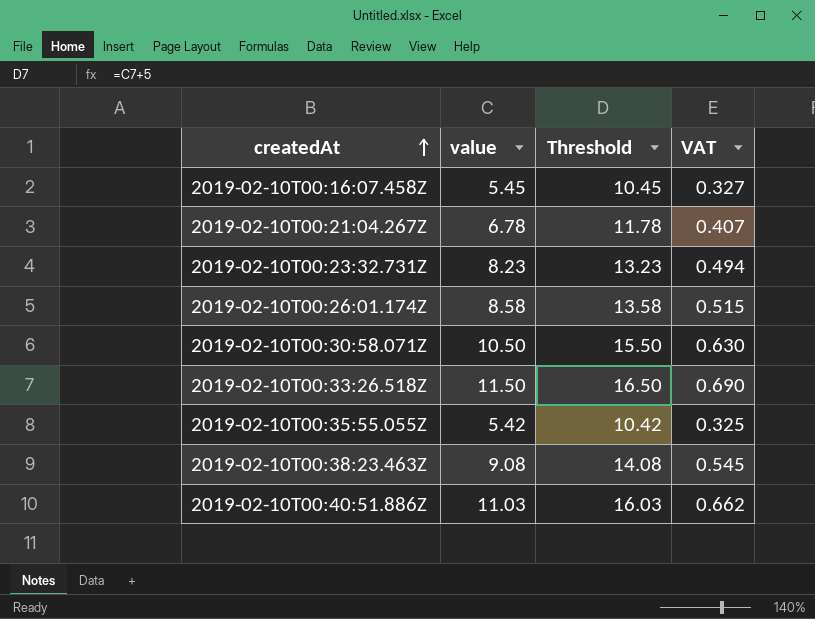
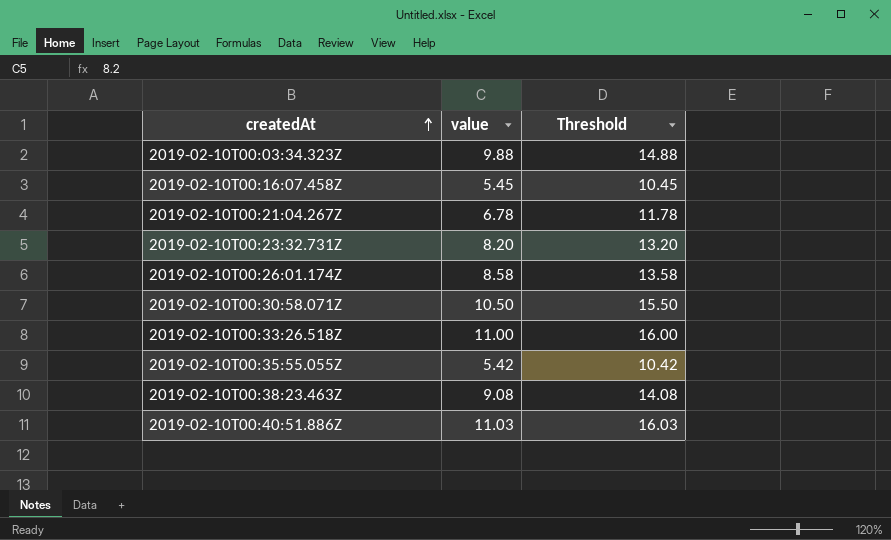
column VAT | formula: [value] * 0.06 -> none
row 2019-02-10T00:03:34.323Z: none -> 9.88 | 14.88
2019-02-10T00:23:32.731Z | value: 8.23 -> 8.20
2019-02-10T00:23:32.731Z | Threshold: 13.23 -> 13.20
2019-02-10T00:33:26.518Z | value: 11.50 -> 11.00
2019-02-10T00:33:26.518Z | Threshold: 16.50 -> 16.00

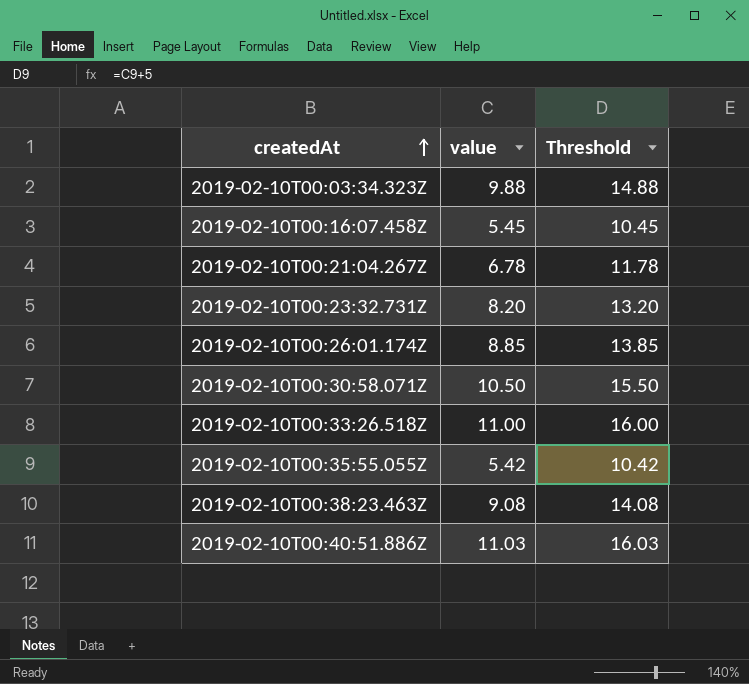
2019-02-10T00:26:01.174Z | value: 8.58 -> 8.85
2019-02-10T00:26:01.174Z | Threshold: 13.58 -> 13.85

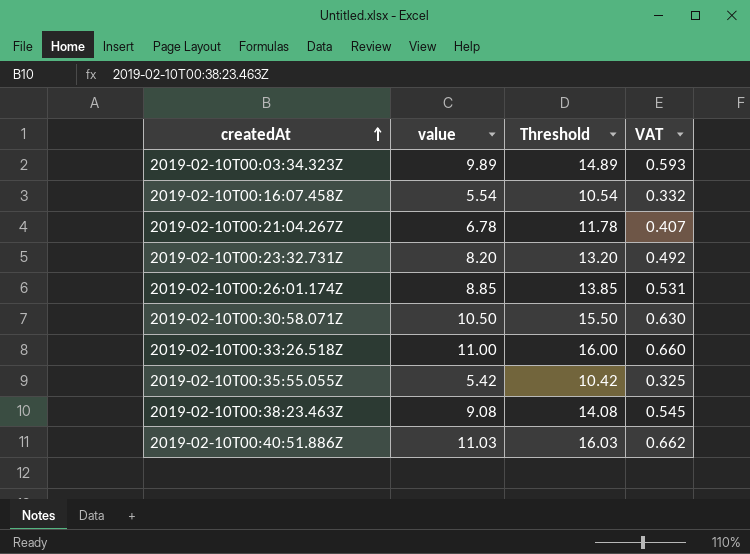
column VAT | formula: none -> [value] * 0.06
2019-02-10T00:03:34.323Z | value: 9.88 -> 9.89
2019-02-10T00:03:34.323Z | Threshold: 14.88 -> 14.89
2019-02-10T00:16:07.458Z | value: 5.45 -> 5.54
2019-02-10T00:16:07.458Z | Threshold: 10.45 -> 10.54

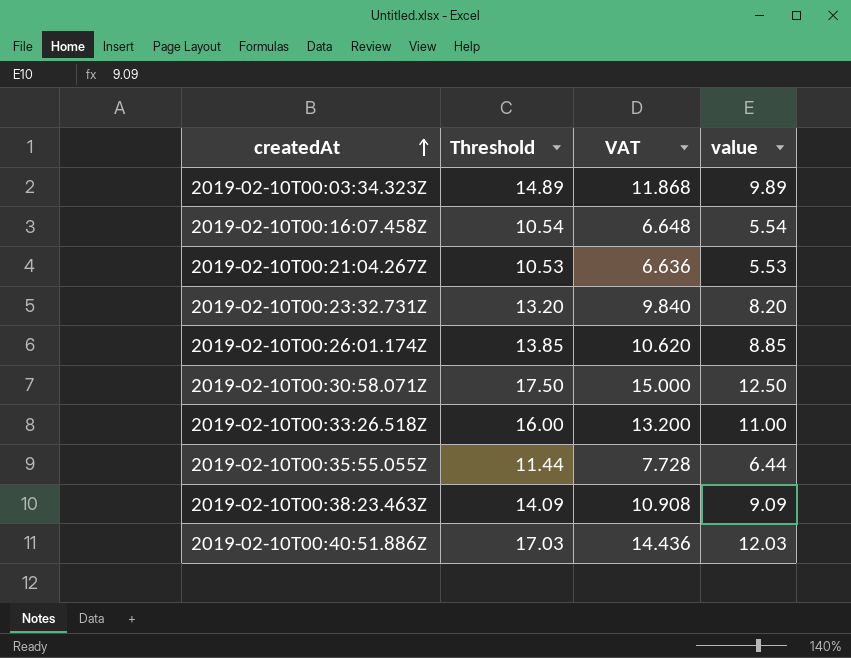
column VAT | formula: [value] * 0.06 -> [value] * 1.2
column value | position: 2 -> 4
2019-02-10T00:21:04.267Z | Threshold: 11.78 -> 10.53
2019-02-10T00:21:04.267Z | value: 6.78 -> 5.53
2019-02-10T00:30:58.071Z | Threshold: 15.50 -> 17.50
2019-02-10T00:30:58.071Z | value: 10.50 -> 12.50
2019-02-10T00:35:55.055Z | Threshold: 10.42 -> 11.44
2019-02-10T00:35:55.055Z | value: 5.42 -> 6.44
2019-02-10T00:38:23.463Z | Threshold: 14.08 -> 14.09
2019-02-10T00:38:23.463Z | value: 9.08 -> 9.09
2019-02-10T00:40:51.886Z | Threshold: 16.03 -> 17.03
2019-02-10T00:40:51.886Z | value: 11.03 -> 12.03

